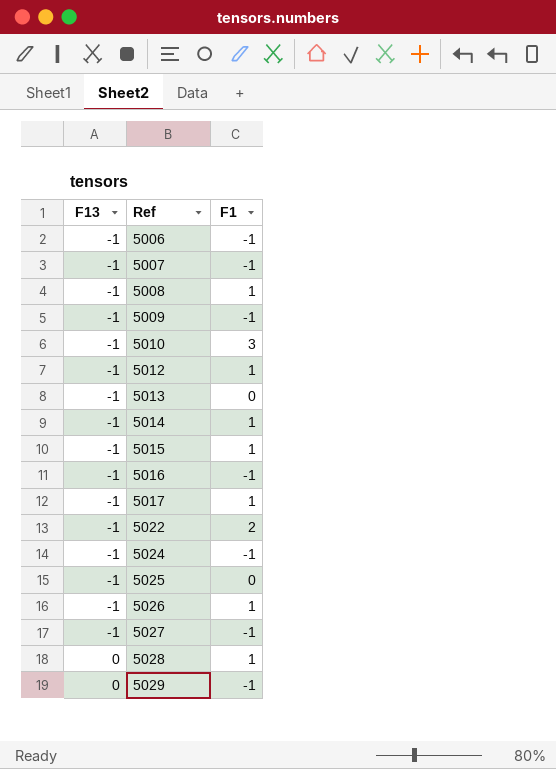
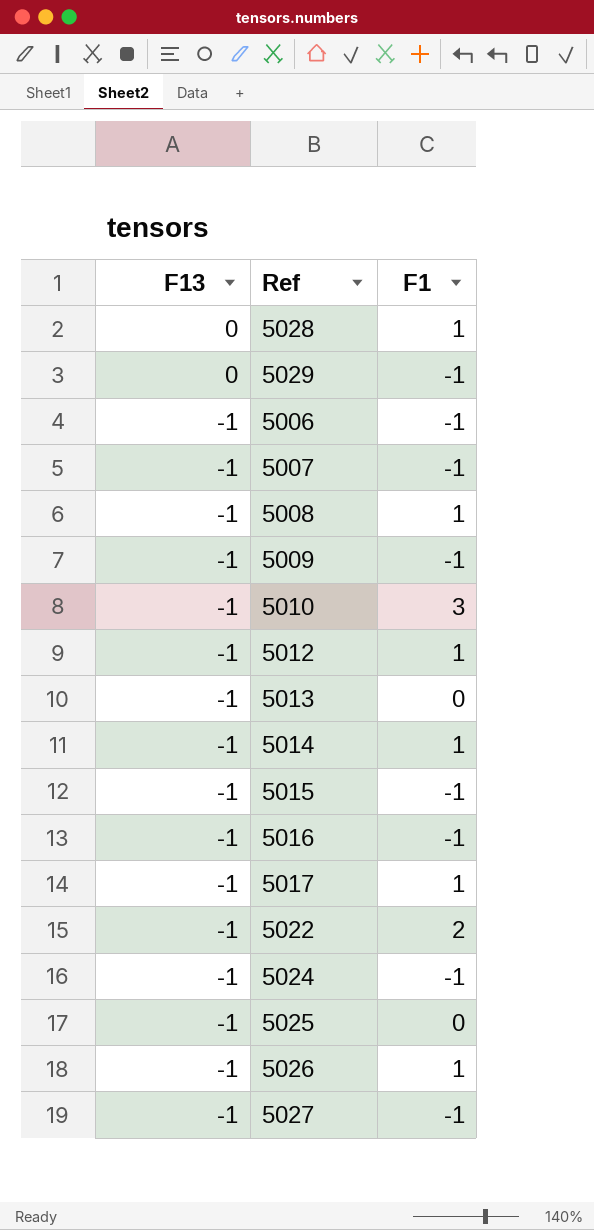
row order: F13 ascending -> F13 descending
5015 | F1: 1 -> -1

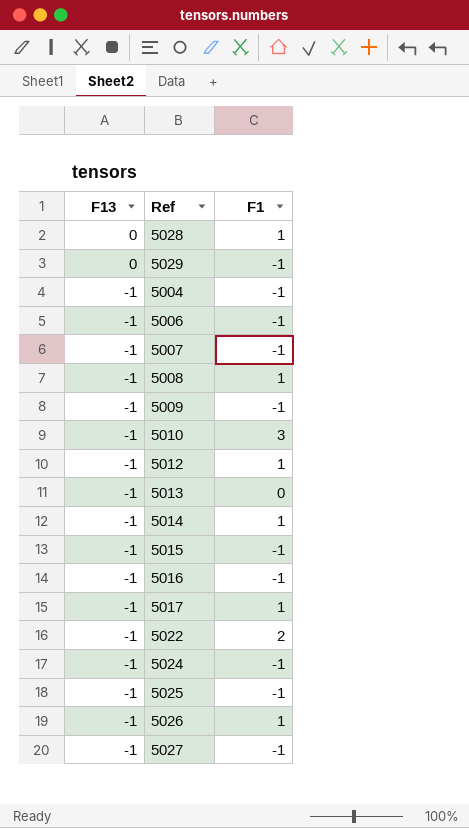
row 5004: none -> -1 | -1
5025 | F1: 0 -> -1

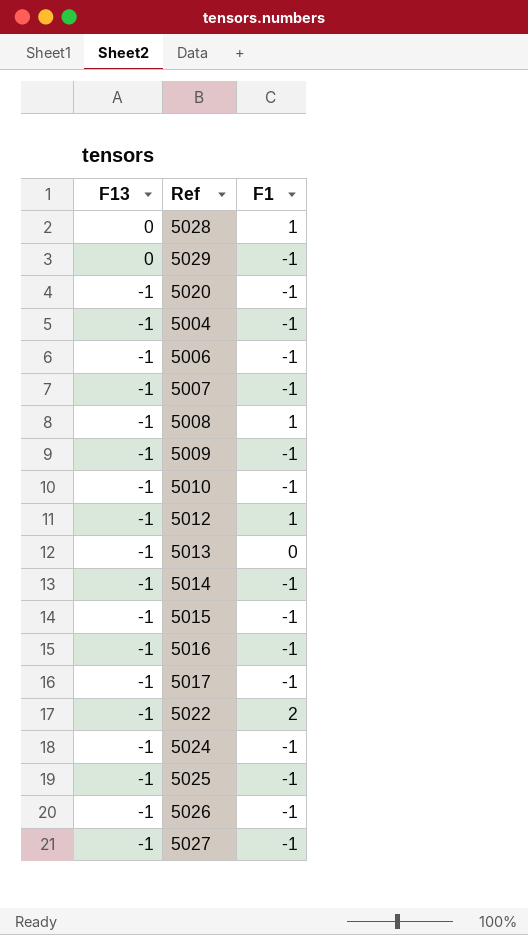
row 5020: none -> -1 | -1
5010 | F1: 3 -> -1
5014 | F1: 1 -> -1
5017 | F1: 1 -> -1
5026 | F1: 1 -> -1

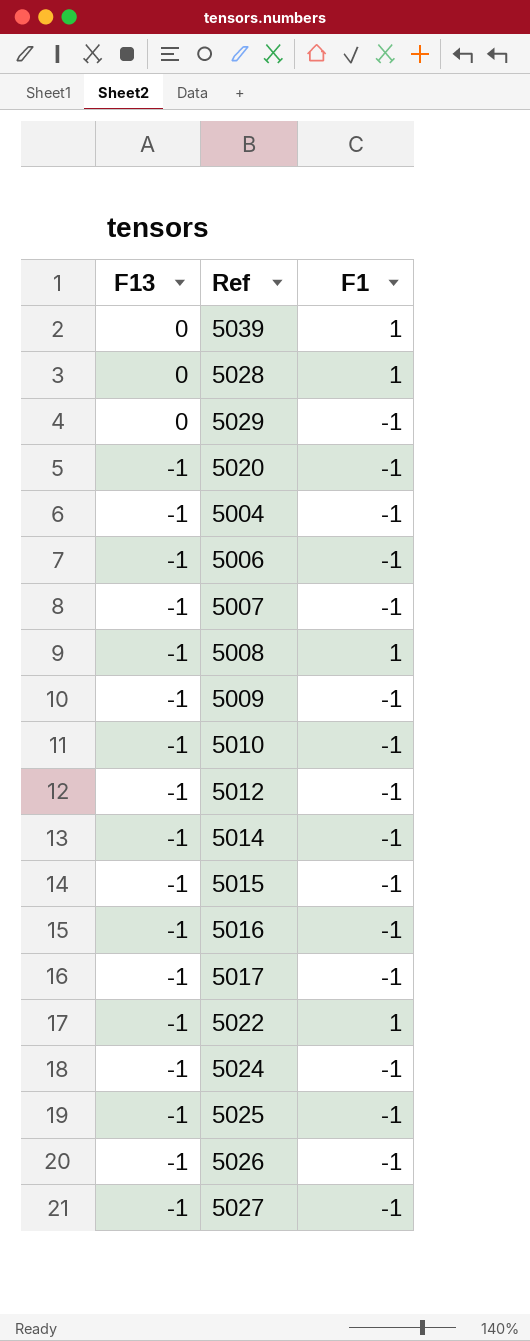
row 5013: -1 | 0 -> none
row 5039: none -> 0 | 1
5012 | F1: 1 -> -1
5022 | F1: 2 -> 1

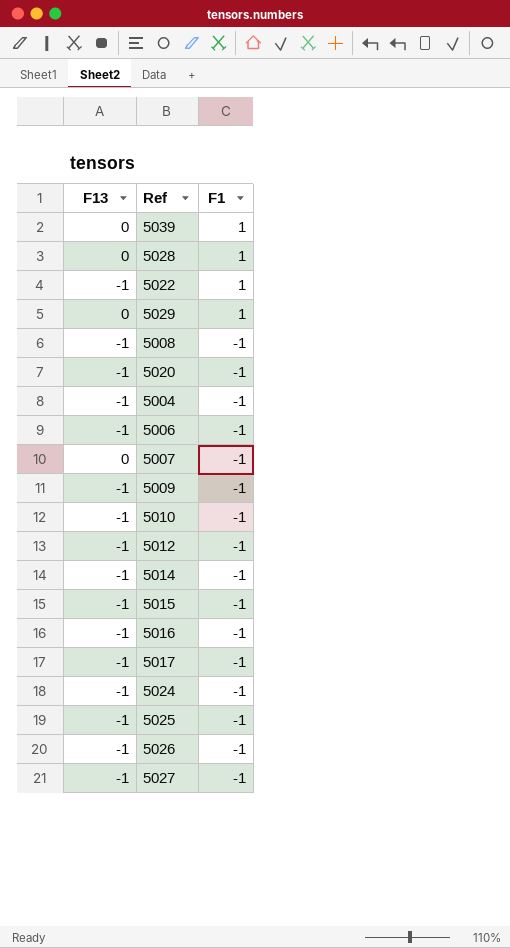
row order: F13 descending -> F1 descending
5029 | F1: -1 -> 1
5008 | F1: 1 -> -1
5007 | F13: -1 -> 0

